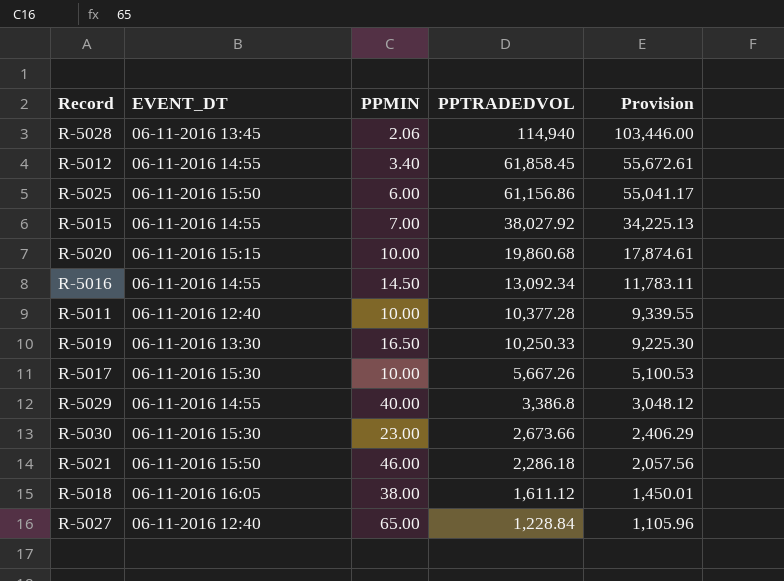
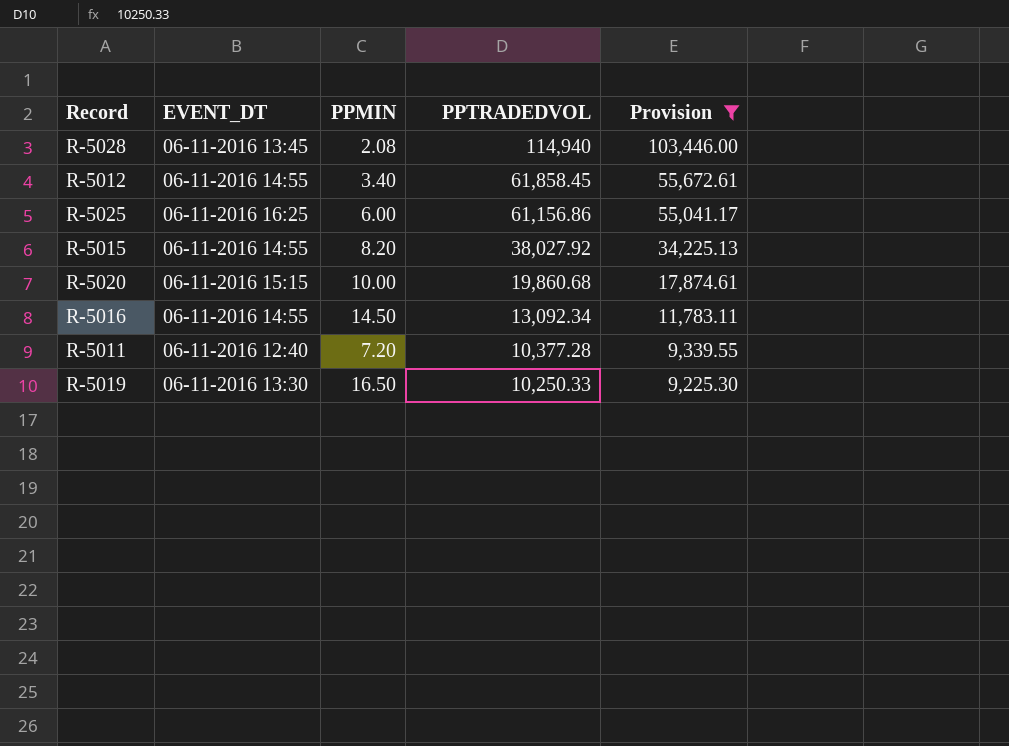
filter: none -> Provision >= 9,225.30
R-5028 | PPMIN: 2.06 -> 2.08
R-5025 | EVENT_DT: 06-11-2016 15:50 -> 06-11-2016 16:25
R-5015 | PPMIN: 7.00 -> 8.20
R-5011 | PPMIN: 10.00 -> 7.20

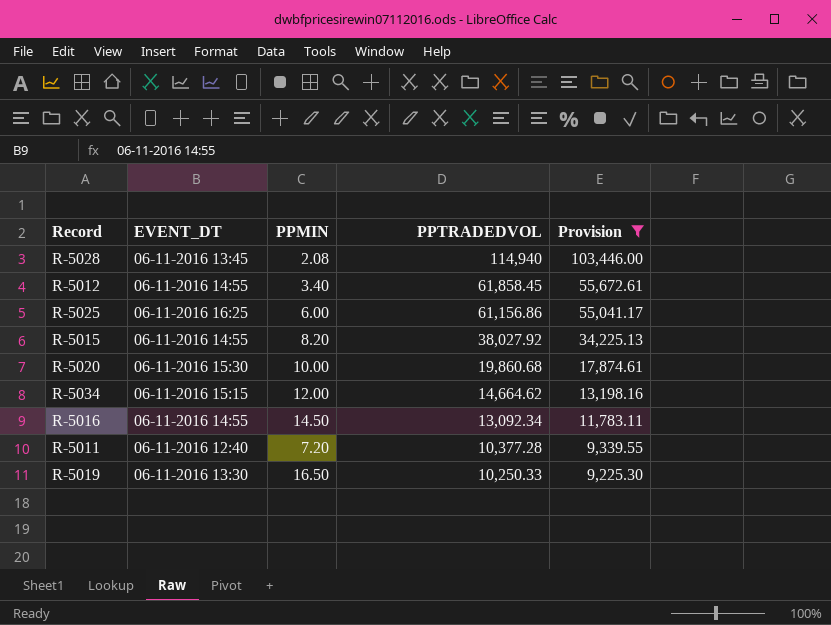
R-5020 | EVENT_DT: 06-11-2016 15:15 -> 06-11-2016 15:30
row R-5034: none -> 06-11-2016 15:15 | 12.00 | 14,664.62 | 13,198.16

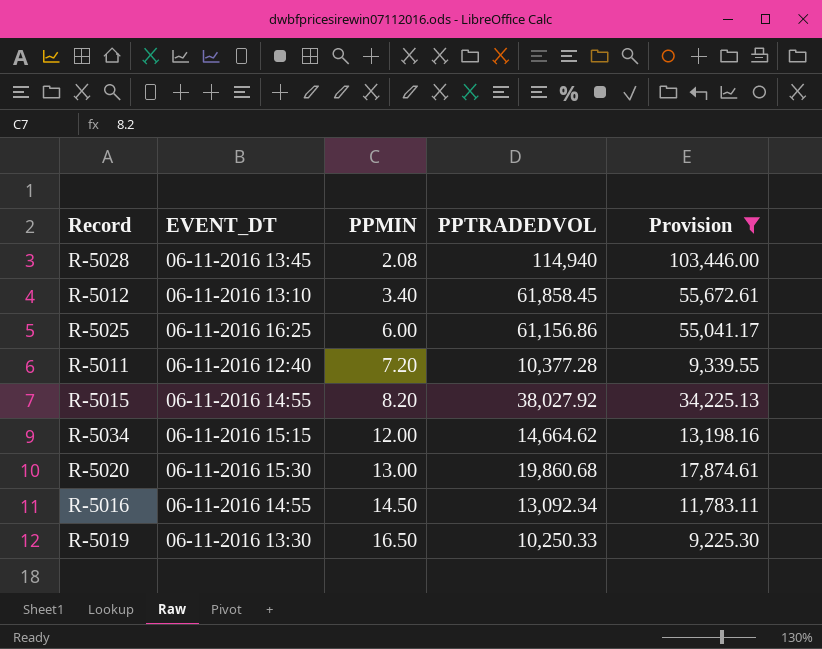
row order: PPTRADEDVOL descending -> PPMIN ascending
R-5012 | EVENT_DT: 06-11-2016 14:55 -> 06-11-2016 13:10
R-5020 | PPMIN: 10.00 -> 13.00

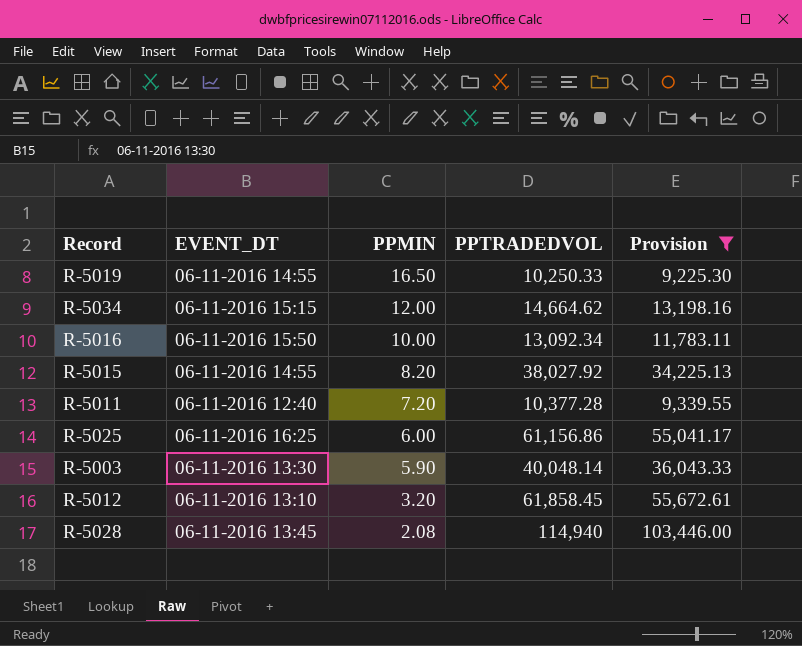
row order: PPMIN ascending -> PPMIN descending
row R-5020: 06-11-2016 15:30 | 13.00 | 19,860.68 | 17,874.61 -> none
R-5019 | EVENT_DT: 06-11-2016 13:30 -> 06-11-2016 14:55
R-5016 | EVENT_DT: 06-11-2016 14:55 -> 06-11-2016 15:50
R-5016 | PPMIN: 14.50 -> 10.00
row R-5003: none -> 06-11-2016 13:30 | 5.90 | 40,048.14 | 36,043.33
R-5012 | PPMIN: 3.40 -> 3.20

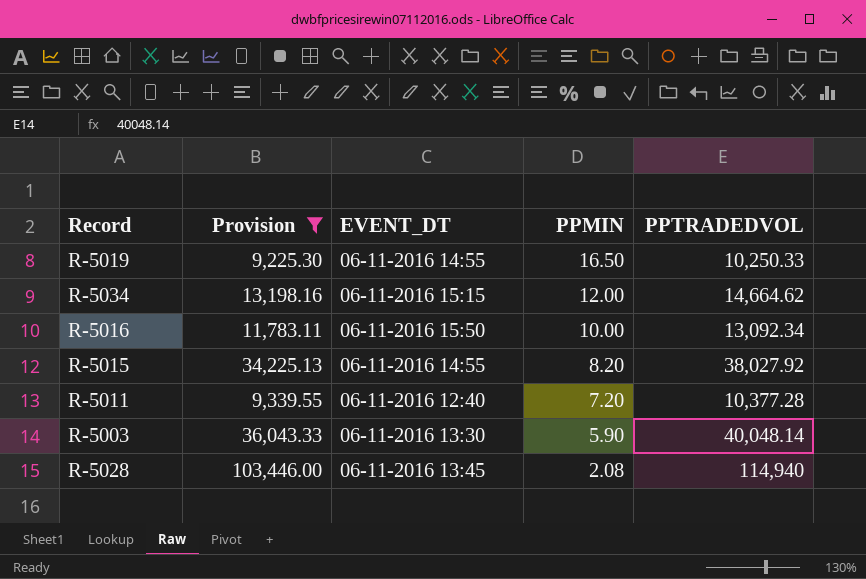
column Provision | position: 5 -> 2
row R-5025: 06-11-2016 16:25 | 6.00 | 61,156.86 | 55,041.17 -> none
row R-5012: 06-11-2016 13:10 | 3.20 | 61,858.45 | 55,672.61 -> none

